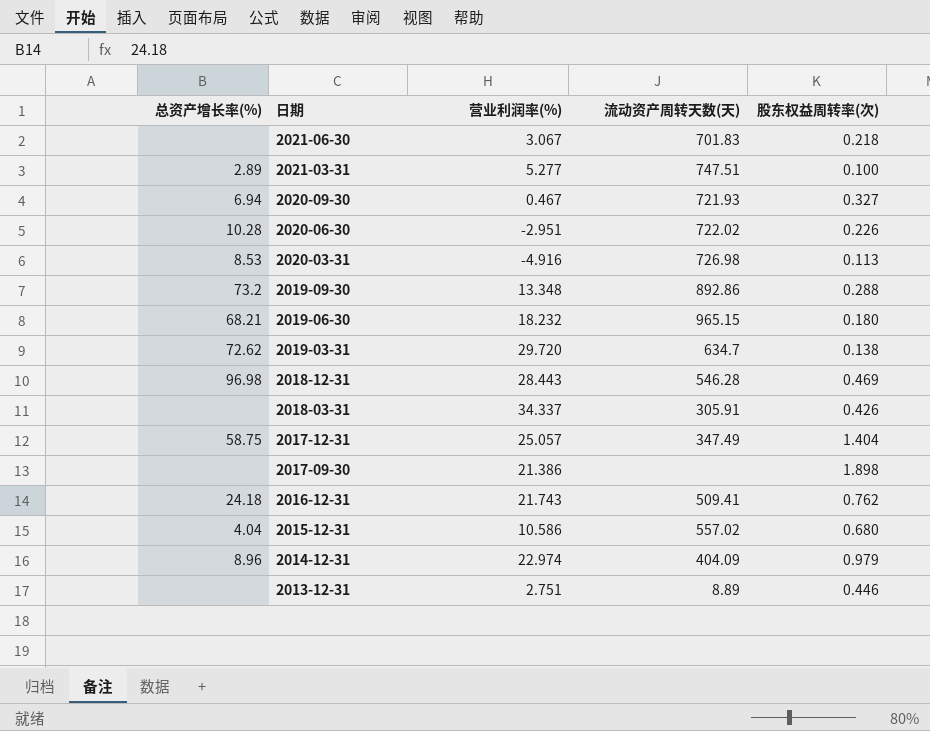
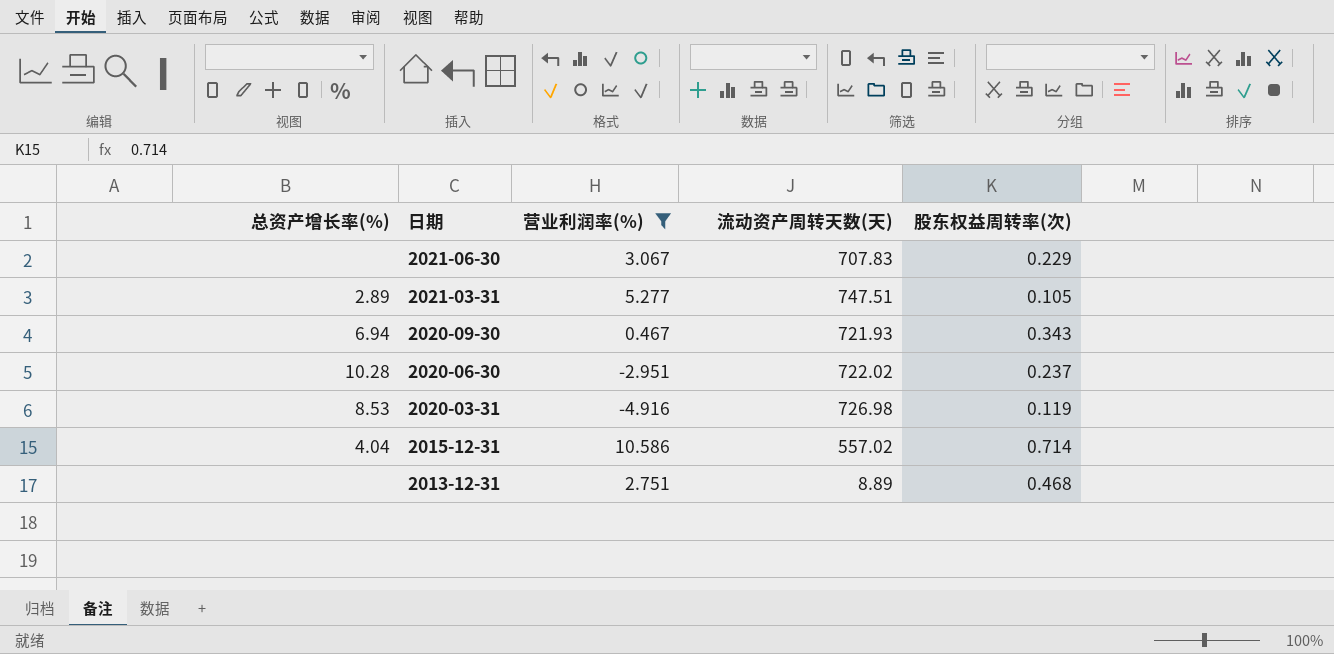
filter: none -> 营业利润率(%) <= 10.586
2021-06-30 | 流动资产周转天数(天): 701.83 -> 707.83
2021-06-30 | 股东权益周转率(次): 0.218 -> 0.229
2021-03-31 | 股东权益周转率(次): 0.100 -> 0.105
2020-09-30 | 股东权益周转率(次): 0.327 -> 0.343
2020-06-30 | 股东权益周转率(次): 0.226 -> 0.237
2020-03-31 | 股东权益周转率(次): 0.113 -> 0.119
2015-12-31 | 股东权益周转率(次): 0.680 -> 0.714
2013-12-31 | 股东权益周转率(次): 0.446 -> 0.468

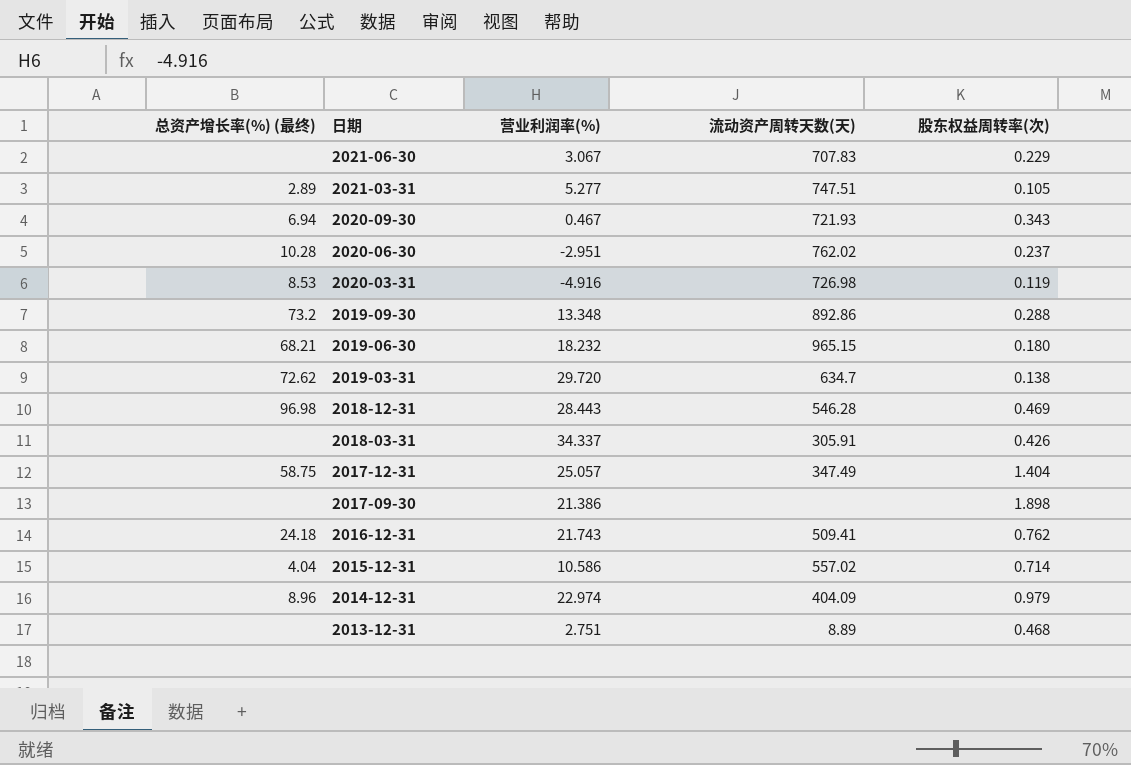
filter: 营业利润率(%) <= 10.586 -> none
column name: 总资产增长率(%) -> 总资产增长率(%) (最终)
2020-06-30 | 流动资产周转天数(天): 722.02 -> 762.02

